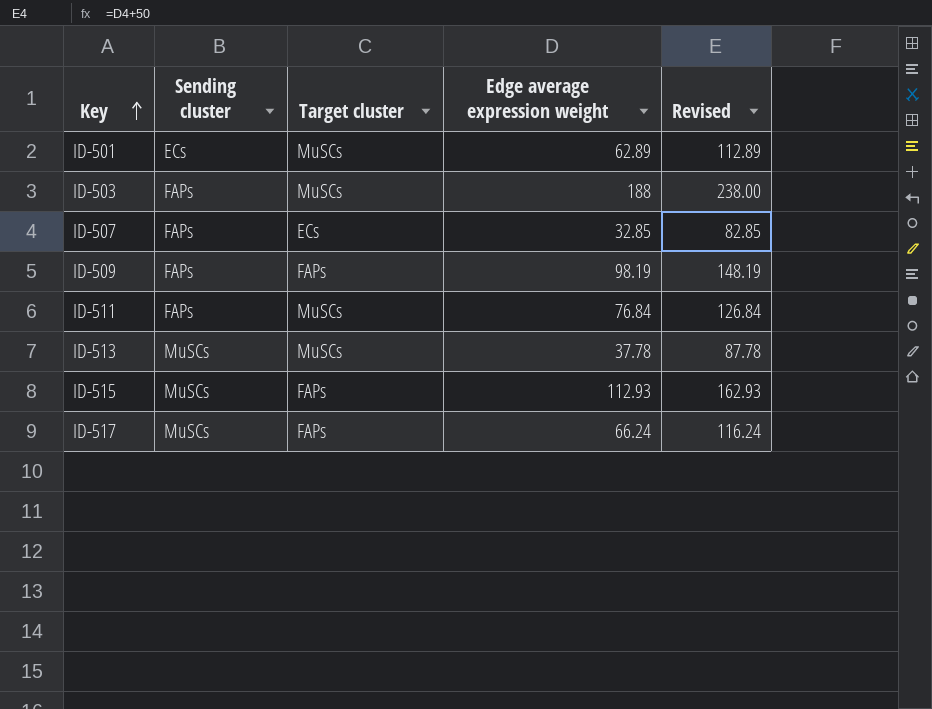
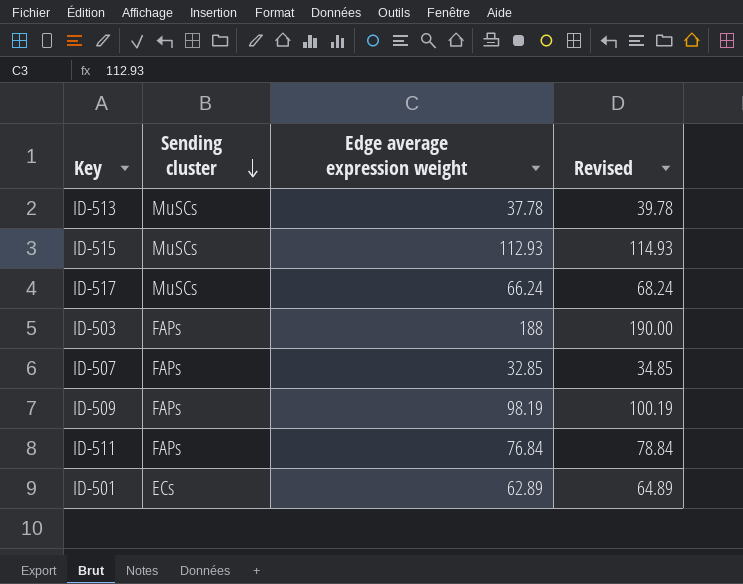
row order: Key ascending -> Sending cluster descending
column Target cluster | position: 3 -> none
column Revised | formula: [Edge average expression weight] + 50 -> [Edge average expression weight] + 2

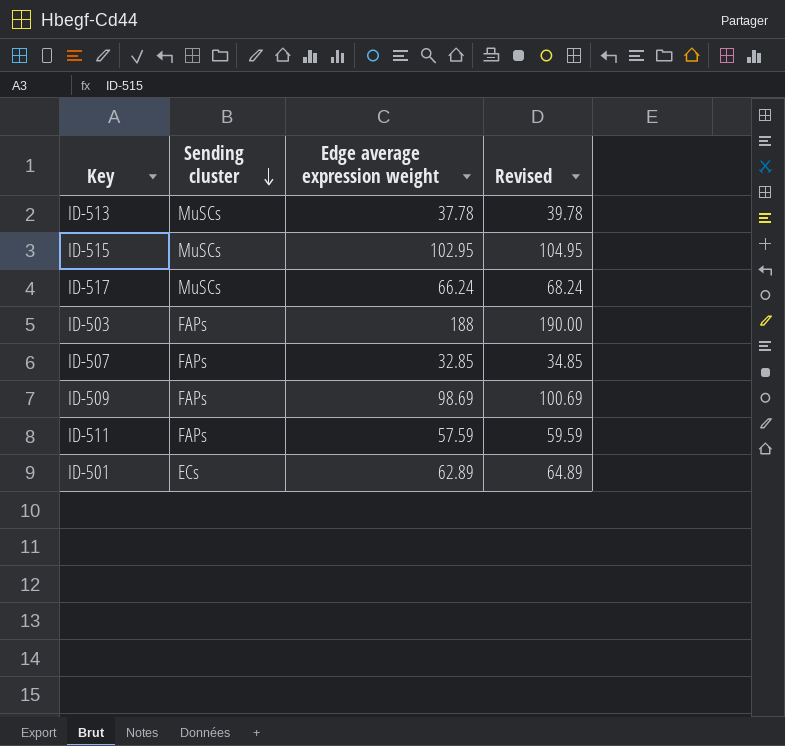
ID-515 | Edge average expression weight: 112.93 -> 102.95
ID-515 | Revised: 114.93 -> 104.95
ID-509 | Edge average expression weight: 98.19 -> 98.69
ID-509 | Revised: 100.19 -> 100.69
ID-511 | Edge average expression weight: 76.84 -> 57.59
ID-511 | Revised: 78.84 -> 59.59

